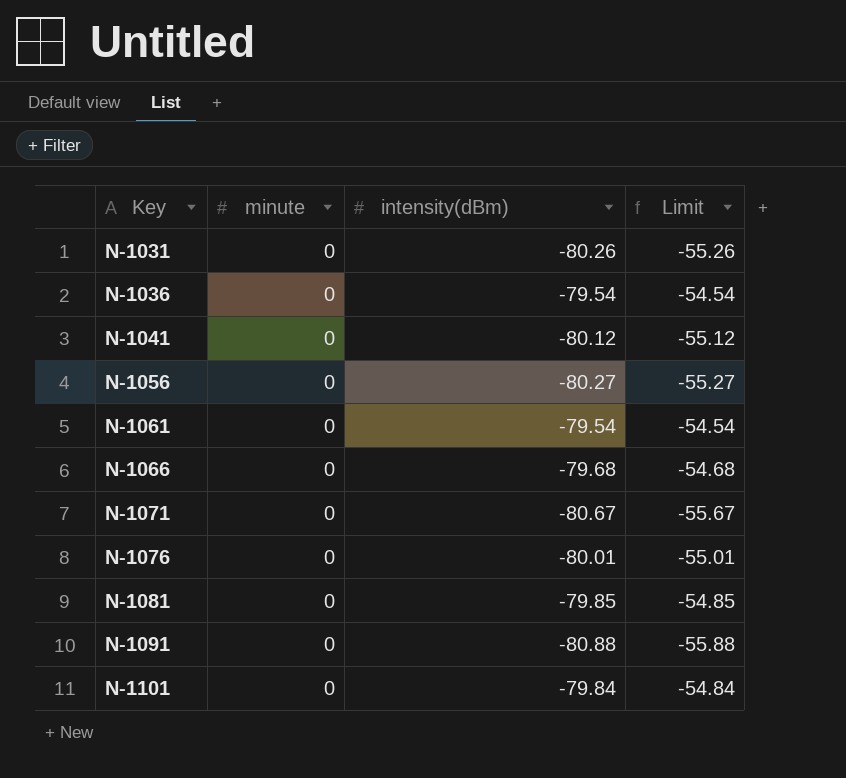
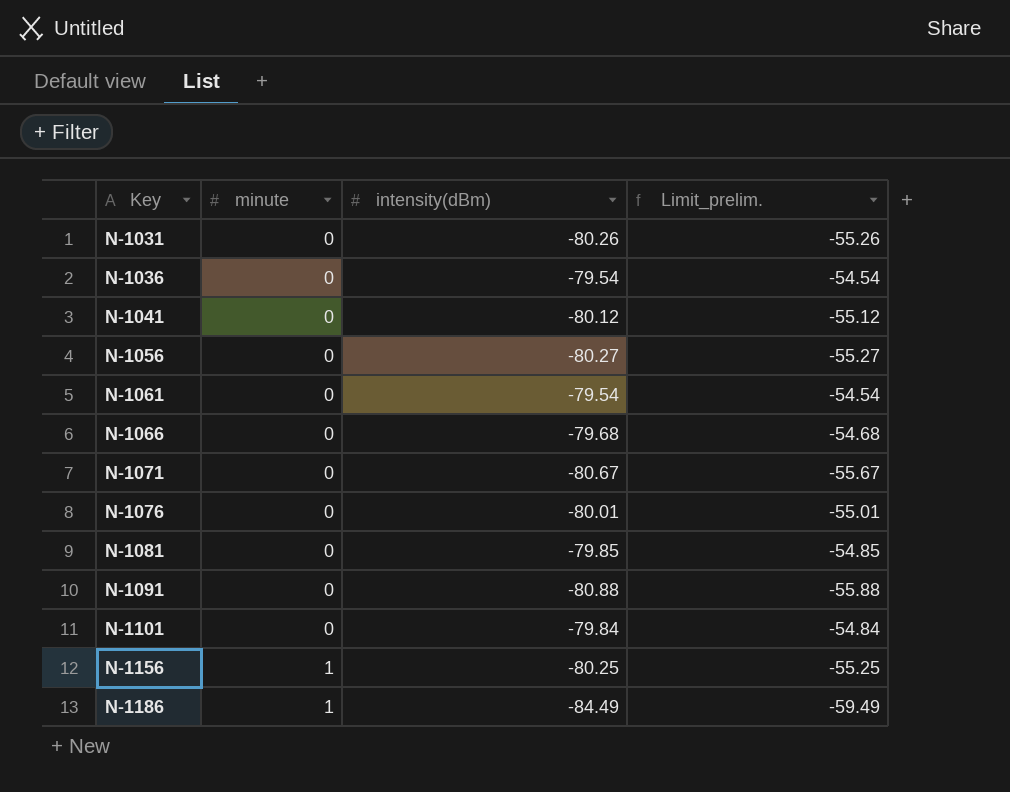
column name: Limit -> Limit_prelim.
row N-1156: none -> 1 | -80.25 | -55.25
row N-1186: none -> 1 | -84.49 | -59.49

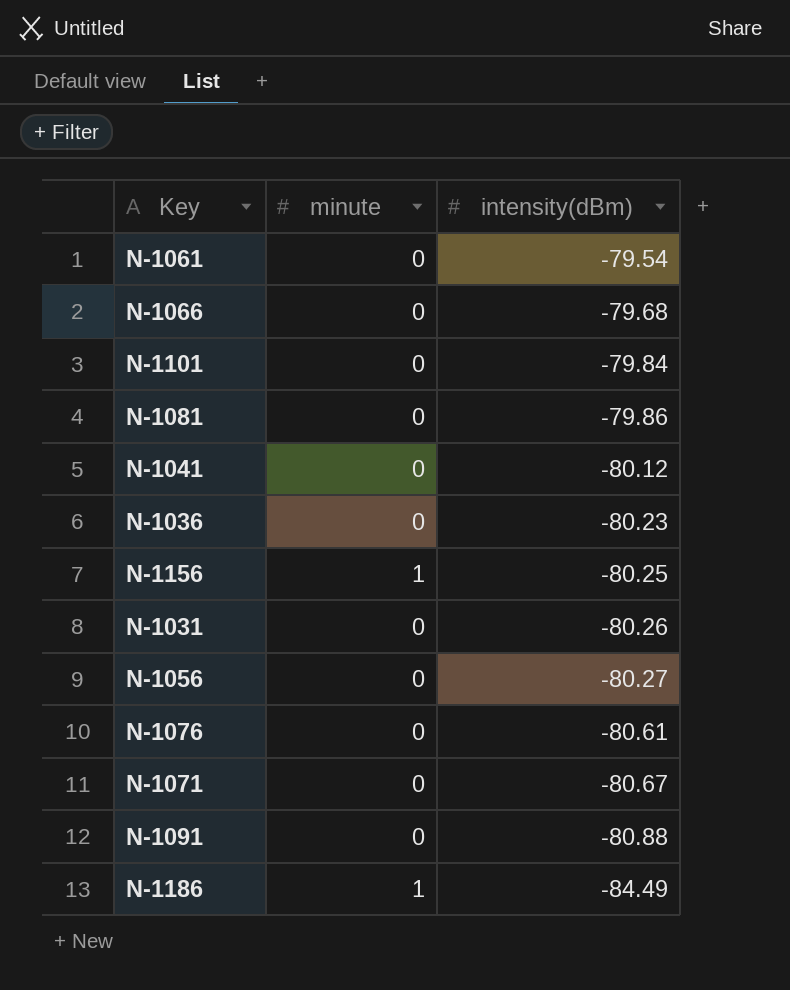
row order: Key ascending -> intensity(dBm) descending
column Limit_prelim. | formula: [intensity(dBm)] + 25 -> none
N-1081 | intensity(dBm): -79.85 -> -79.86
N-1036 | intensity(dBm): -79.54 -> -80.23
N-1076 | intensity(dBm): -80.01 -> -80.61

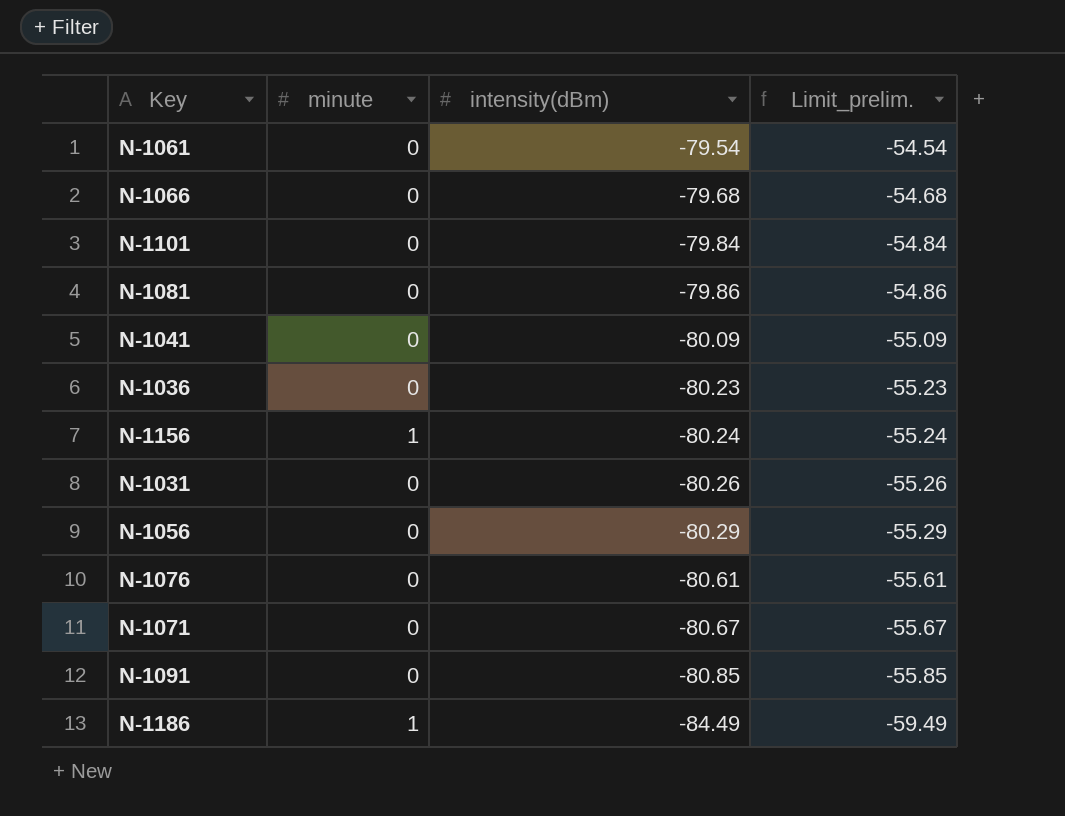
column Limit_prelim. | formula: none -> [intensity(dBm)] + 25
N-1041 | intensity(dBm): -80.12 -> -80.09
N-1156 | intensity(dBm): -80.25 -> -80.24
N-1056 | intensity(dBm): -80.27 -> -80.29
N-1091 | intensity(dBm): -80.88 -> -80.85

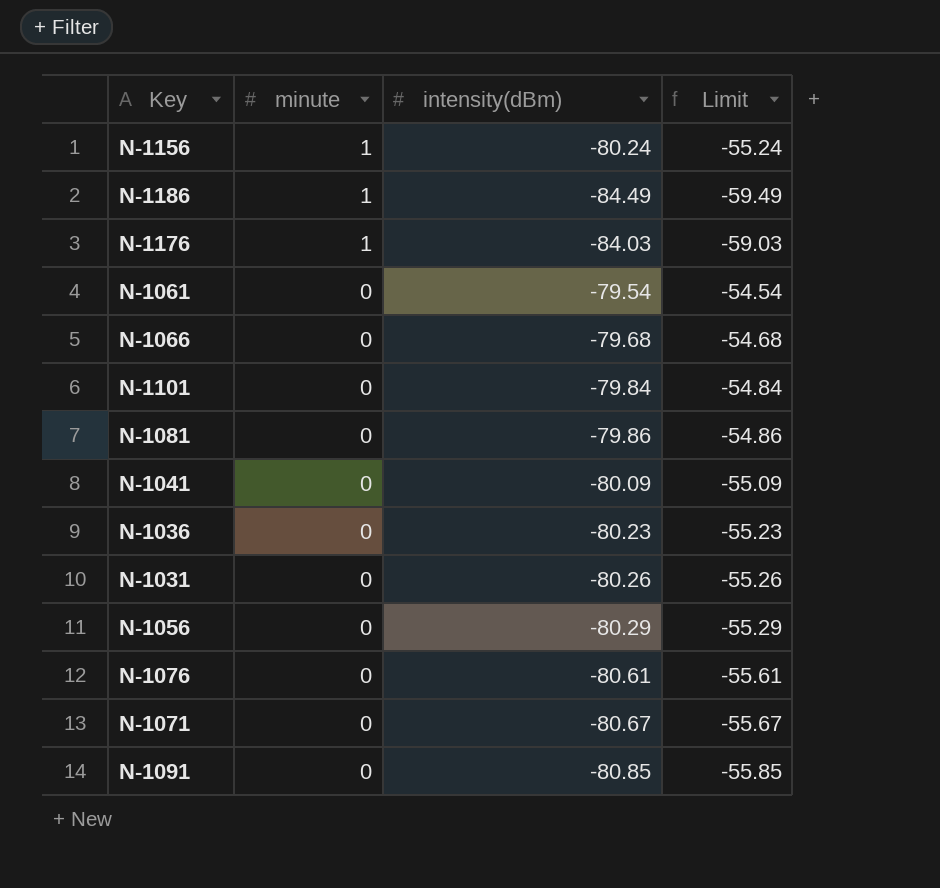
row order: intensity(dBm) descending -> minute descending
column name: Limit_prelim. -> Limit
row N-1176: none -> 1 | -84.03 | -59.03

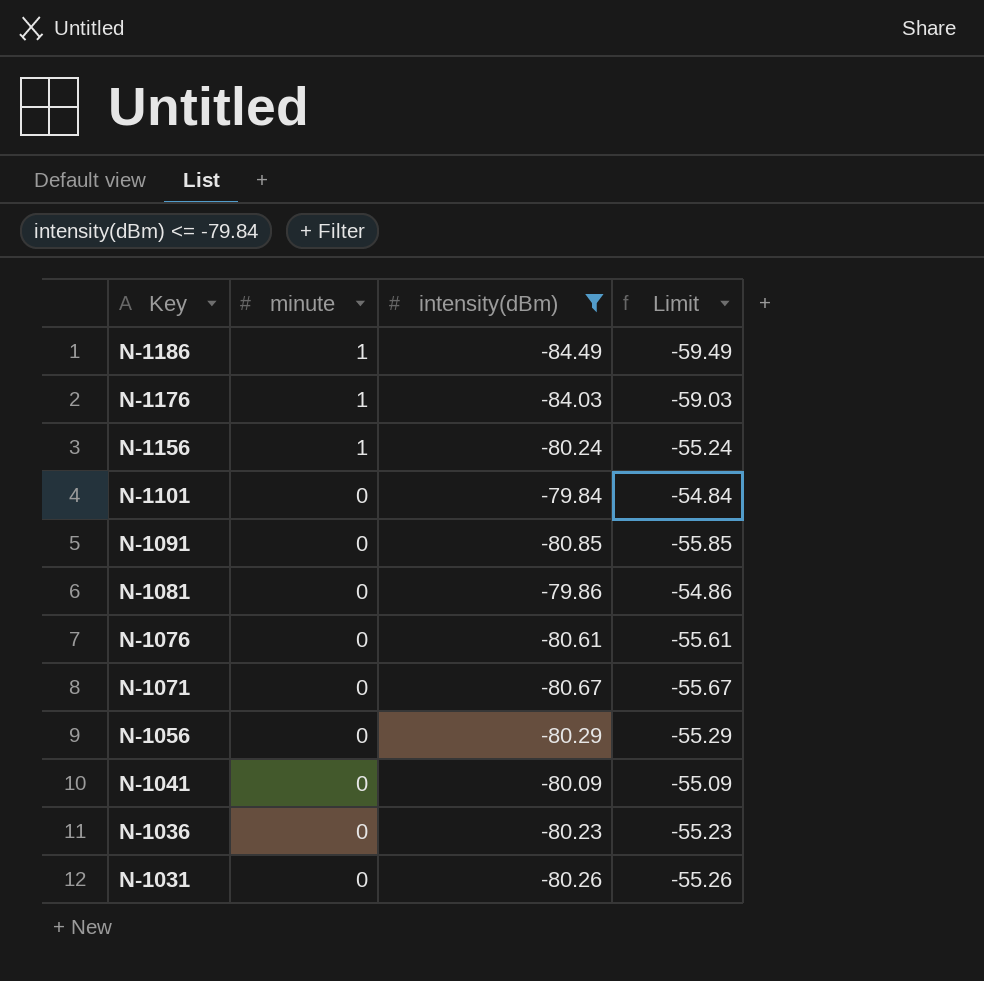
filter: none -> intensity(dBm) <= -79.84
row order: minute descending -> Key descending

